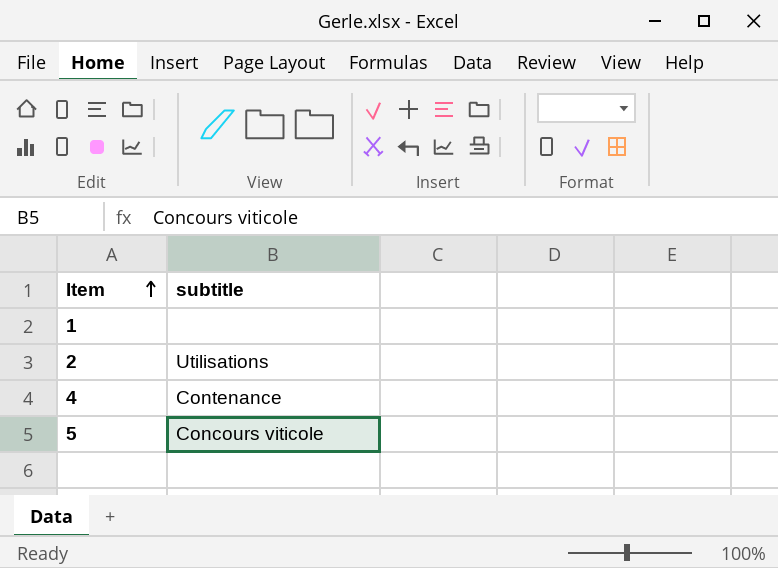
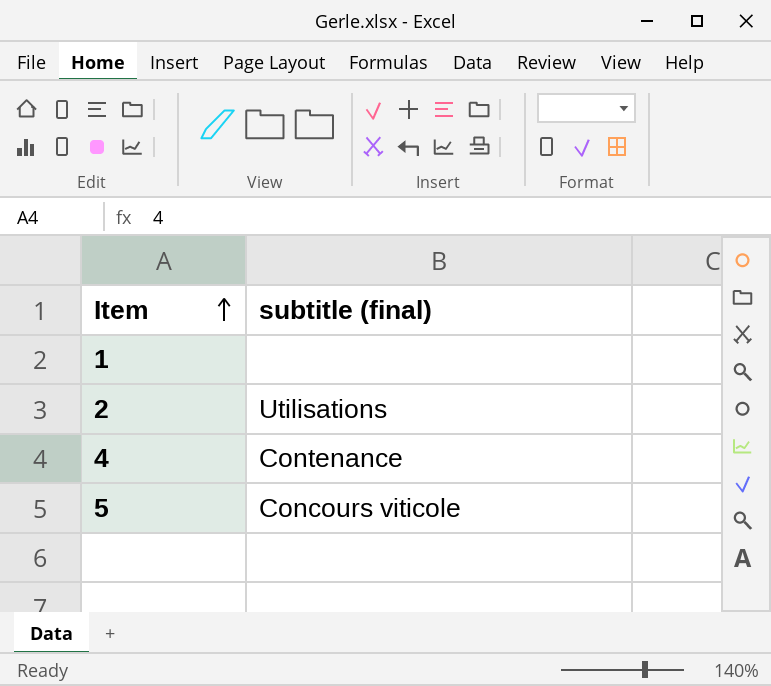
column name: subtitle -> subtitle (final)

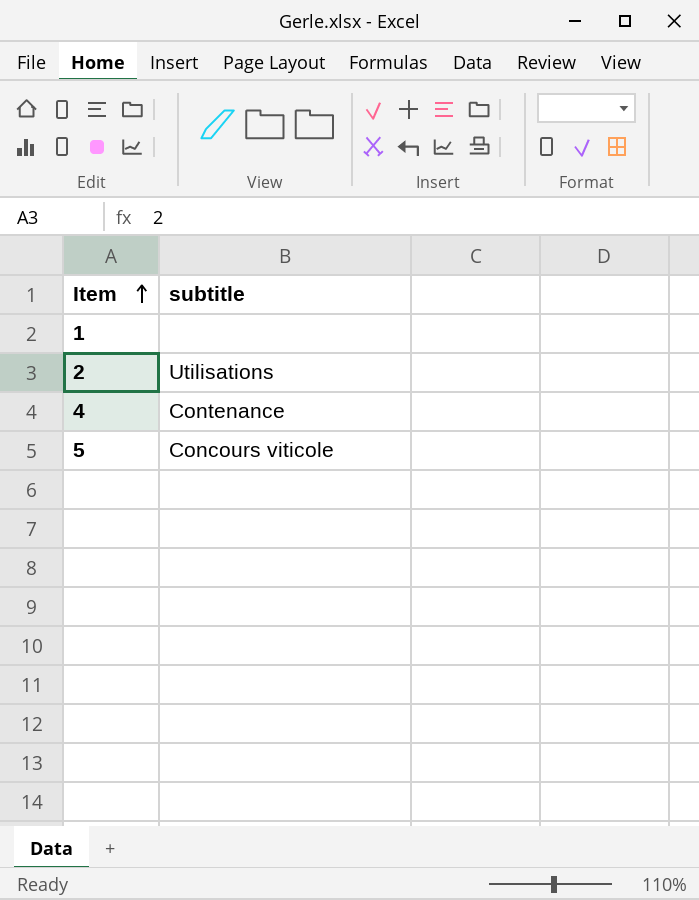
column name: subtitle (final) -> subtitle

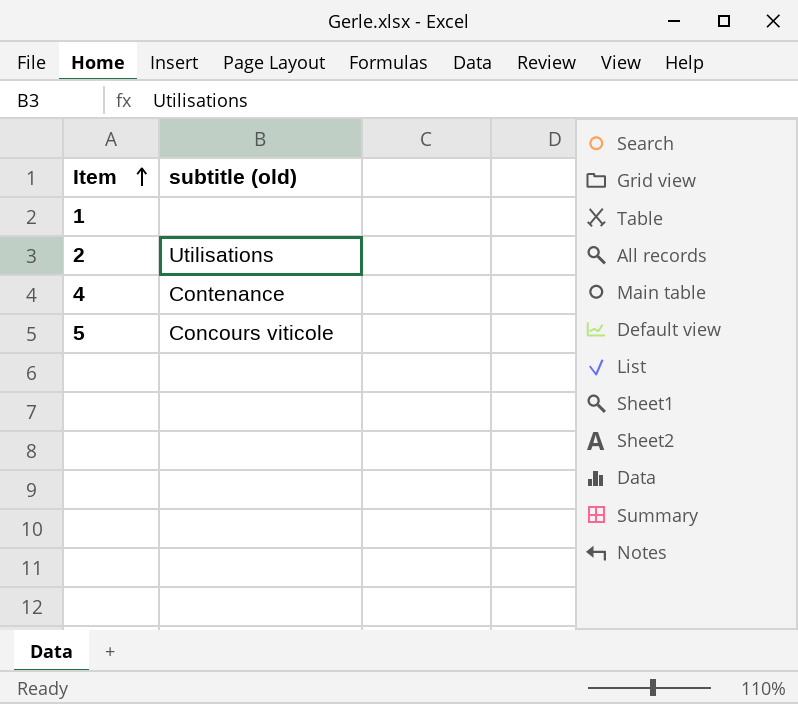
column name: subtitle -> subtitle (old)

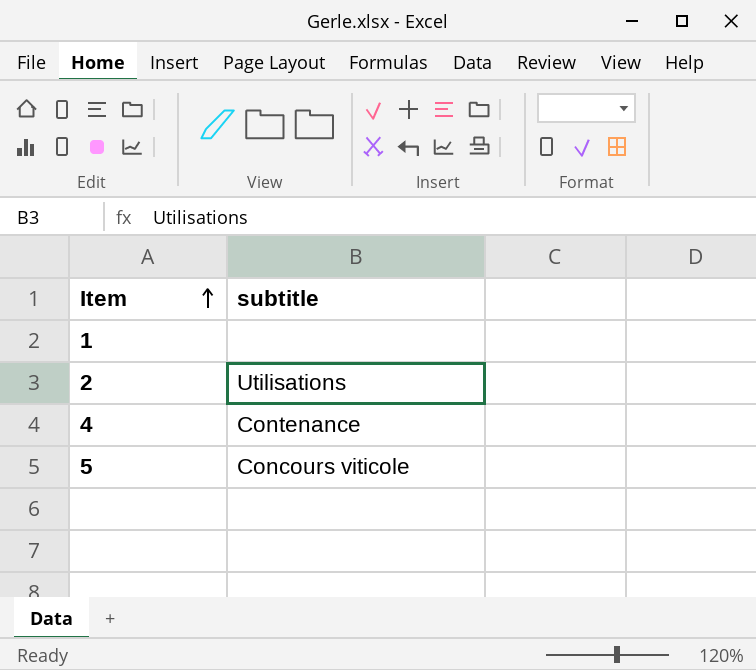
column name: subtitle (old) -> subtitle

